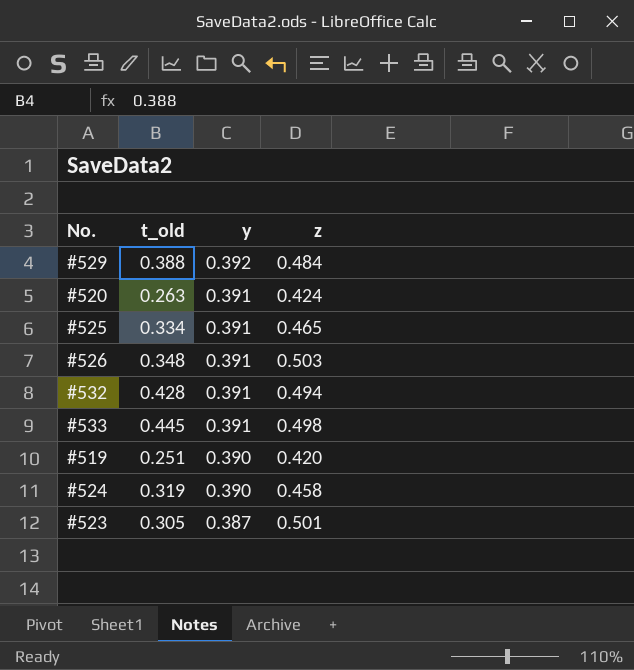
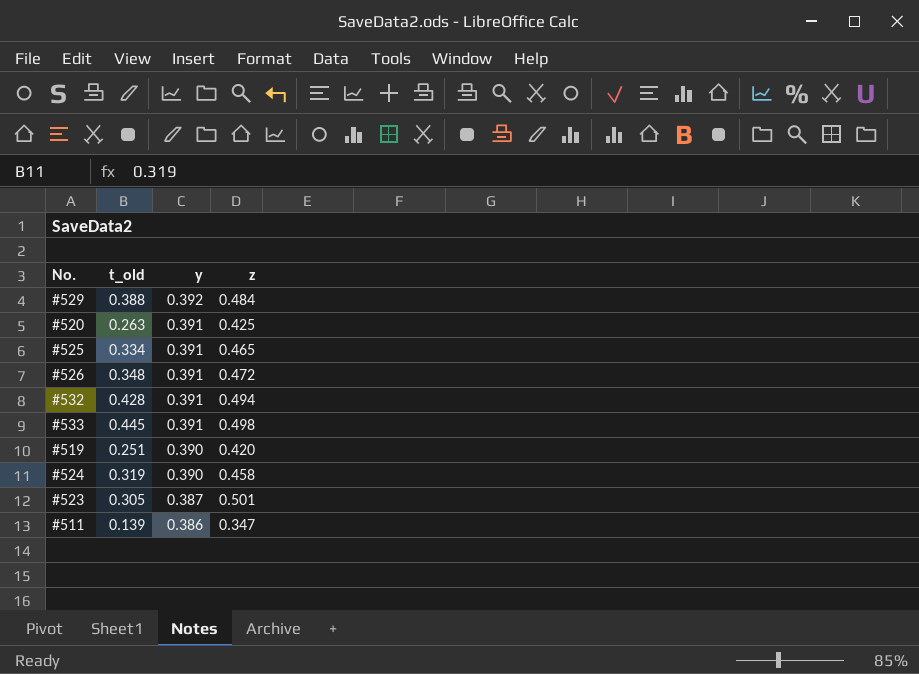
#520 | z: 0.424 -> 0.425
#526 | z: 0.503 -> 0.472
row #511: none -> 0.139 | 0.386 | 0.347

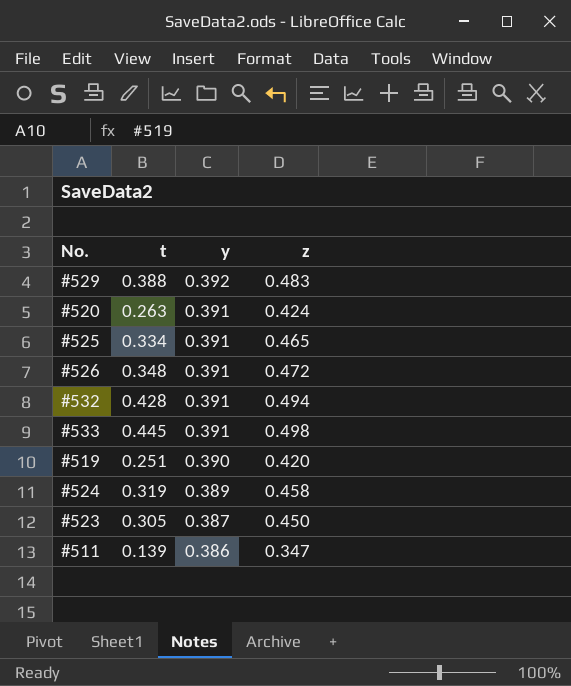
column name: t_old -> t
#529 | z: 0.484 -> 0.483
#520 | z: 0.425 -> 0.424
#524 | y: 0.390 -> 0.389
#523 | z: 0.501 -> 0.450

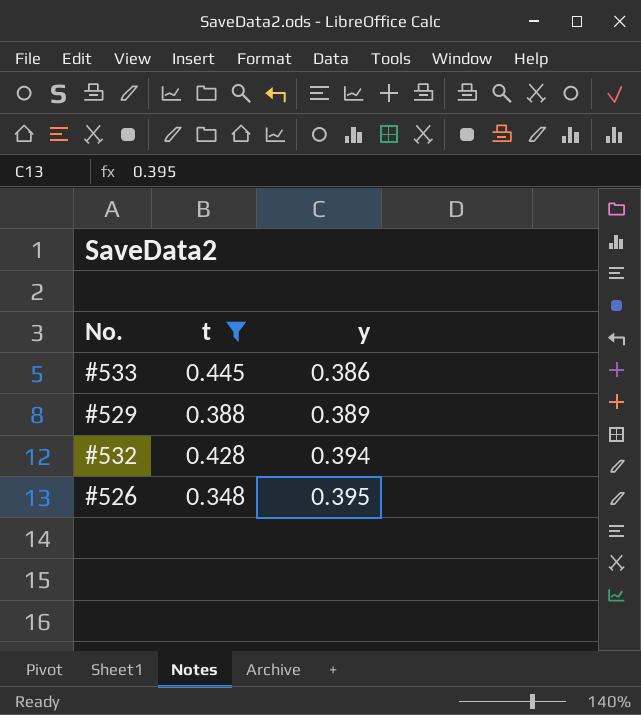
filter: none -> t >= 0.348
row order: y descending -> y ascending
column z | position: 4 -> none
#533 | y: 0.391 -> 0.386
#529 | y: 0.392 -> 0.389
#532 | y: 0.391 -> 0.394
#526 | y: 0.391 -> 0.395

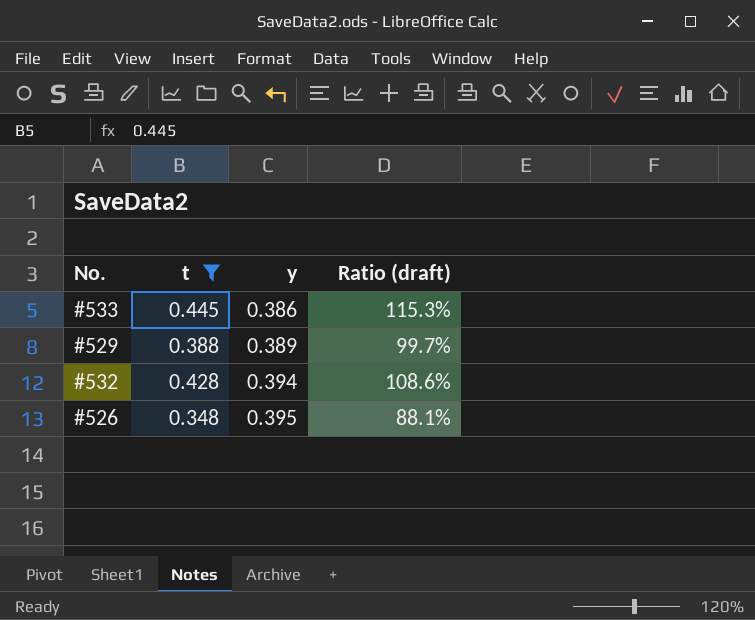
column Ratio (draft) | formula: none -> [t] / [y]

